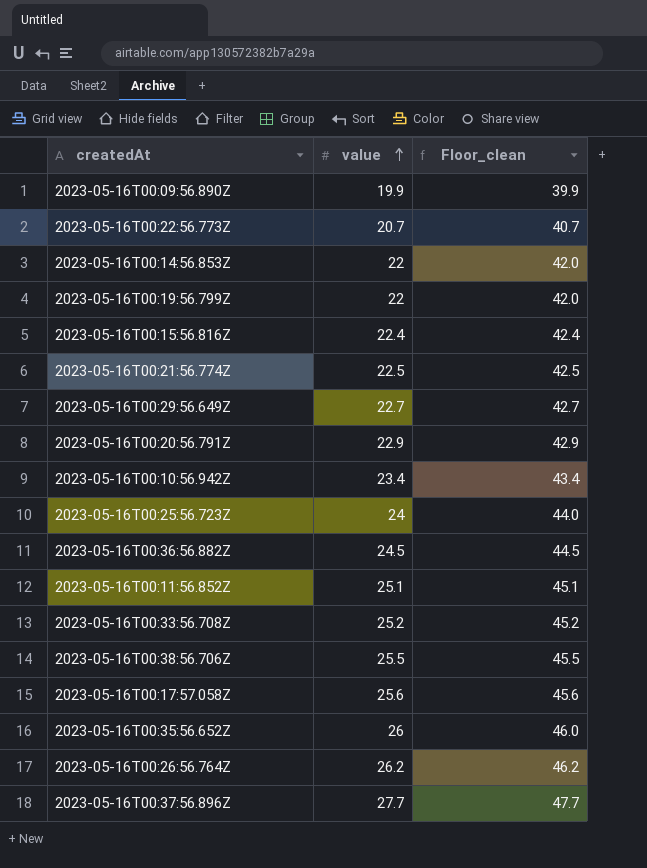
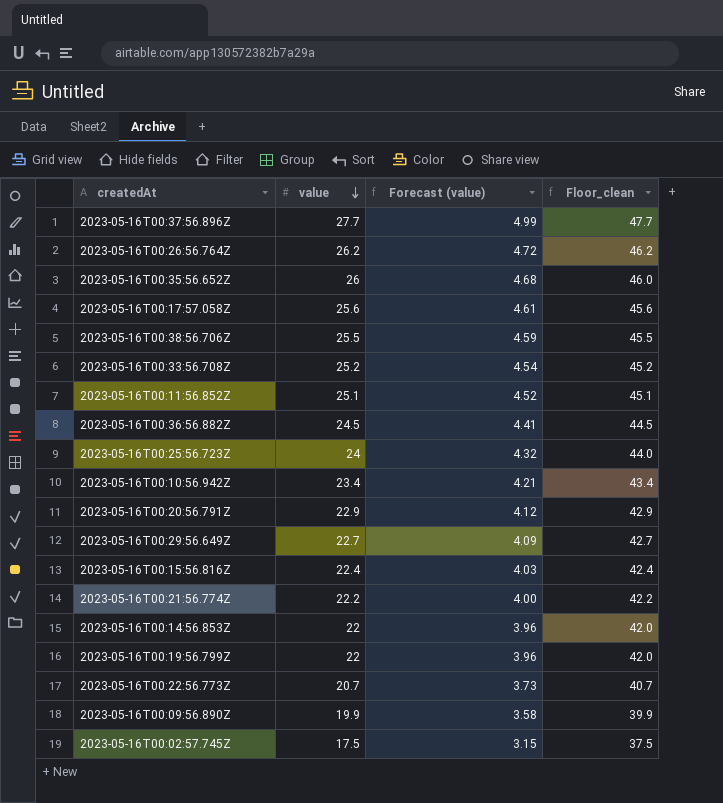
row order: value ascending -> value descending
column Forecast (value) | formula: none -> [value] * 0.18
2023-05-16T00:21:56.774Z | value: 22.5 -> 22.2
2023-05-16T00:21:56.774Z | Floor_clean: 42.5 -> 42.2
row 2023-05-16T00:02:57.745Z: none -> 17.5 | 3.15 | 37.5

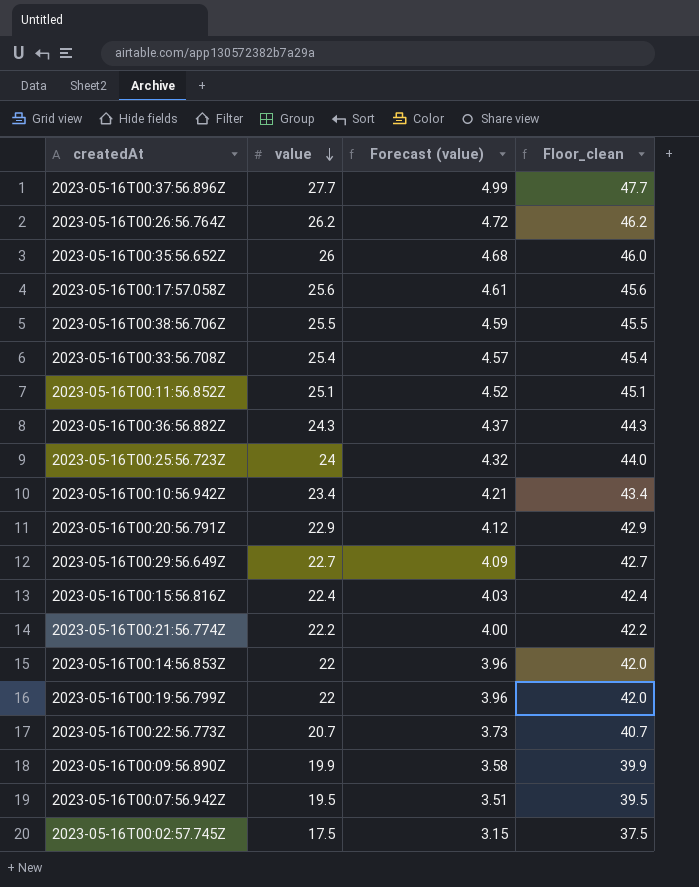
2023-05-16T00:33:56.708Z | value: 25.2 -> 25.4
2023-05-16T00:33:56.708Z | Forecast (value): 4.54 -> 4.57
2023-05-16T00:33:56.708Z | Floor_clean: 45.2 -> 45.4
2023-05-16T00:36:56.882Z | value: 24.5 -> 24.3
2023-05-16T00:36:56.882Z | Forecast (value): 4.41 -> 4.37
2023-05-16T00:36:56.882Z | Floor_clean: 44.5 -> 44.3
row 2023-05-16T00:07:56.942Z: none -> 19.5 | 3.51 | 39.5

